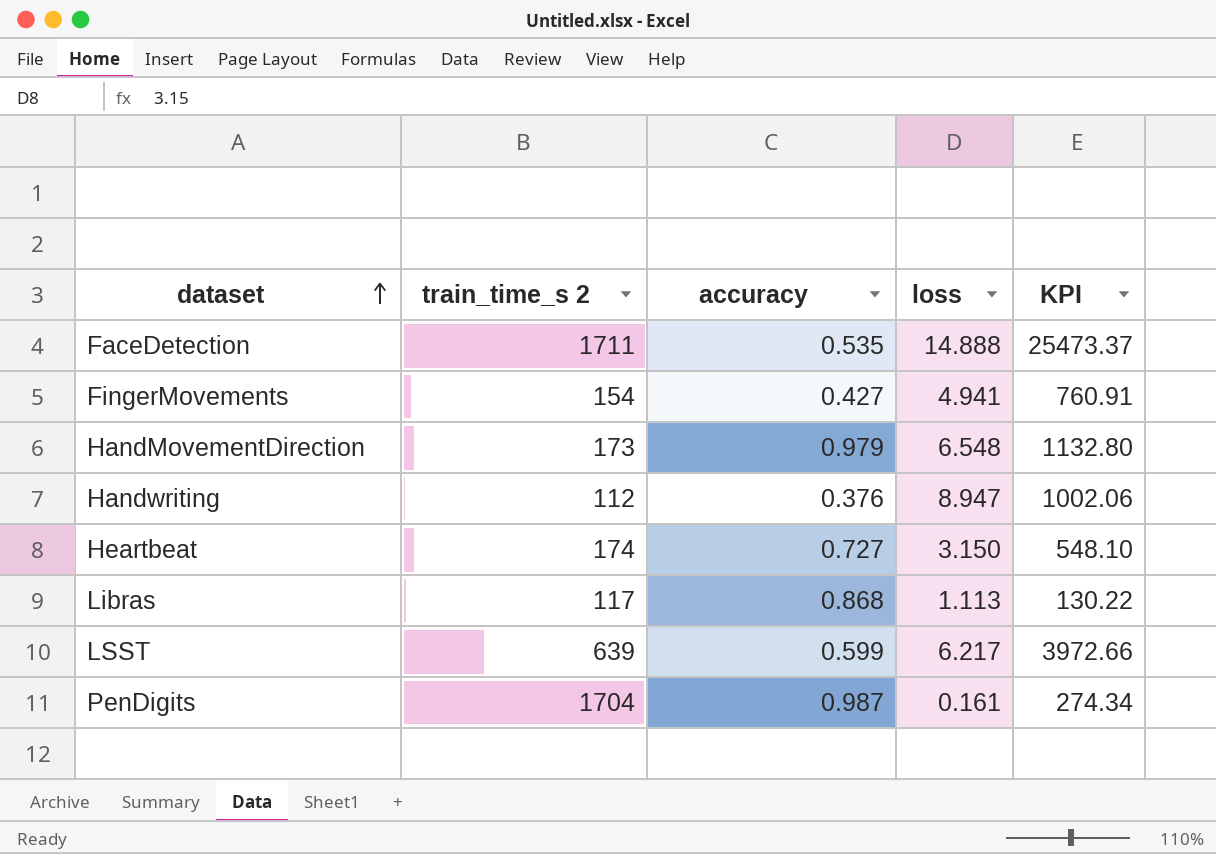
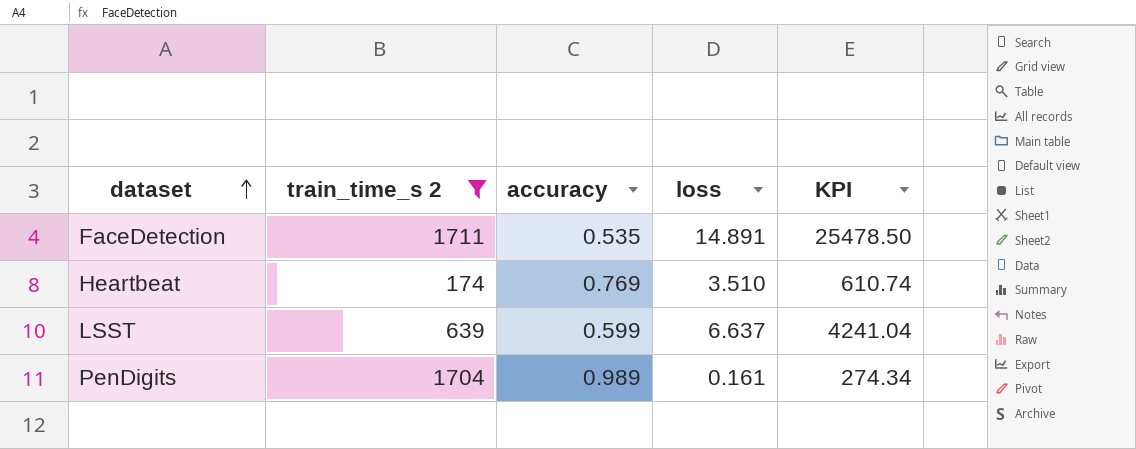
filter: none -> train_time_s 2 >= 174
FaceDetection | loss: 14.888 -> 14.891
FaceDetection | KPI: 25473.37 -> 25478.50
Heartbeat | accuracy: 0.727 -> 0.769
Heartbeat | loss: 3.150 -> 3.510
Heartbeat | KPI: 548.10 -> 610.74
LSST | loss: 6.217 -> 6.637
LSST | KPI: 3972.66 -> 4241.04
PenDigits | accuracy: 0.987 -> 0.989

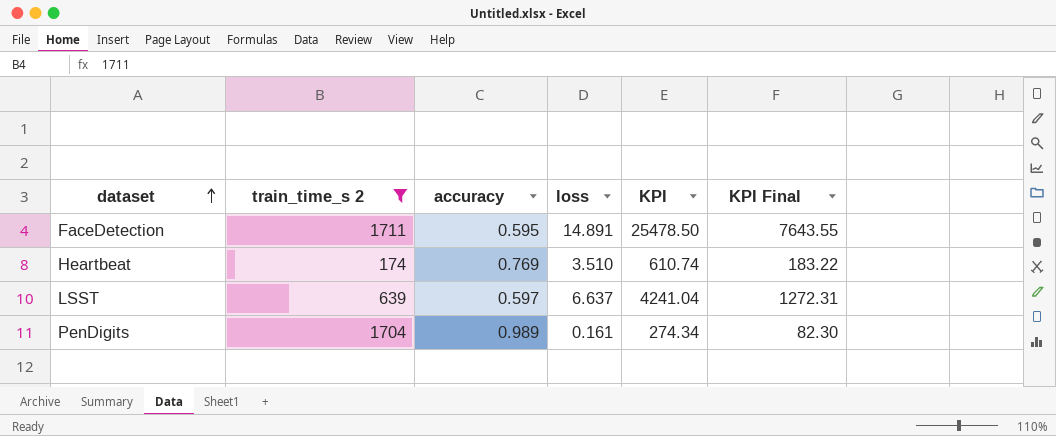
column KPI Final | formula: none -> [KPI] * 0.3
FaceDetection | accuracy: 0.535 -> 0.595
LSST | accuracy: 0.599 -> 0.597

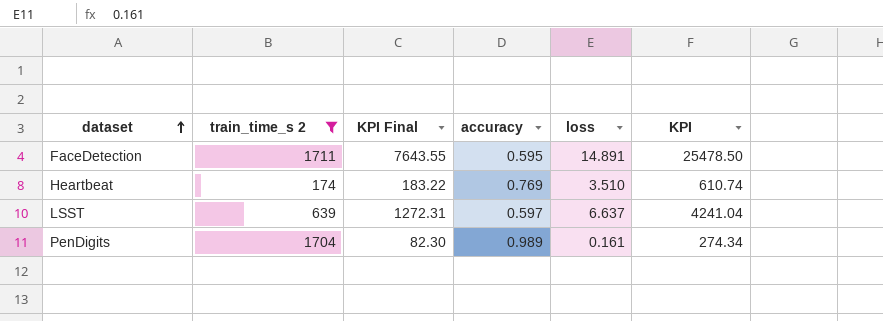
column KPI Final | position: 6 -> 3

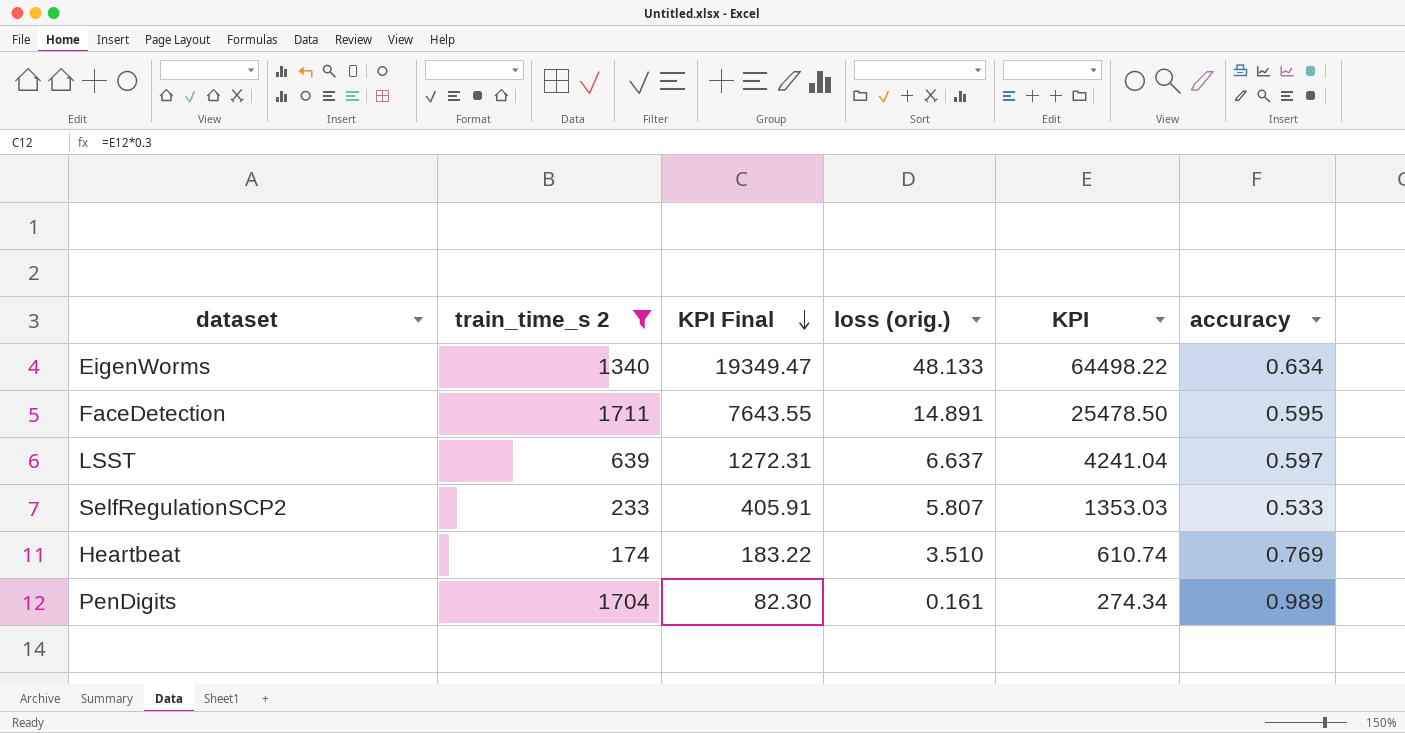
row order: dataset ascending -> KPI Final descending
column name: loss -> loss (orig.)
column accuracy | position: 4 -> 6
row EigenWorms: none -> 1340 | 19349.47 | 48.133 | 64498.22 | 0.634
row SelfRegulationSCP2: none -> 233 | 405.91 | 5.807 | 1353.03 | 0.533

